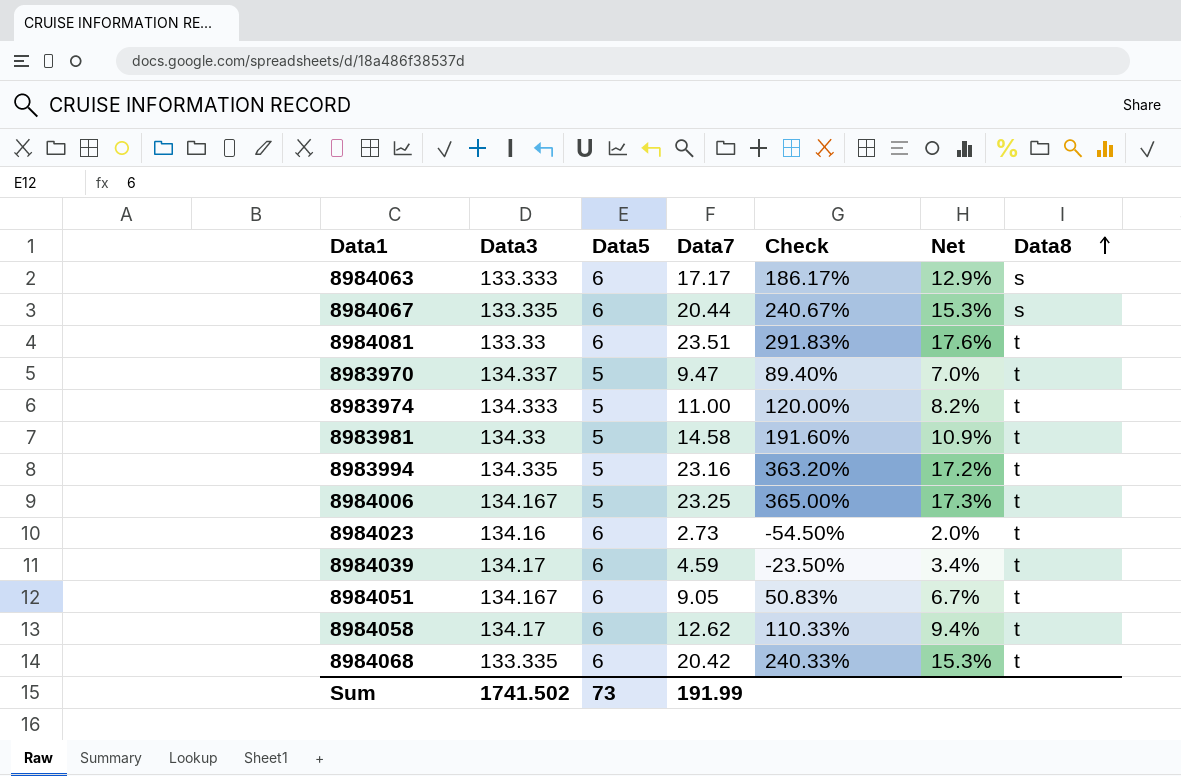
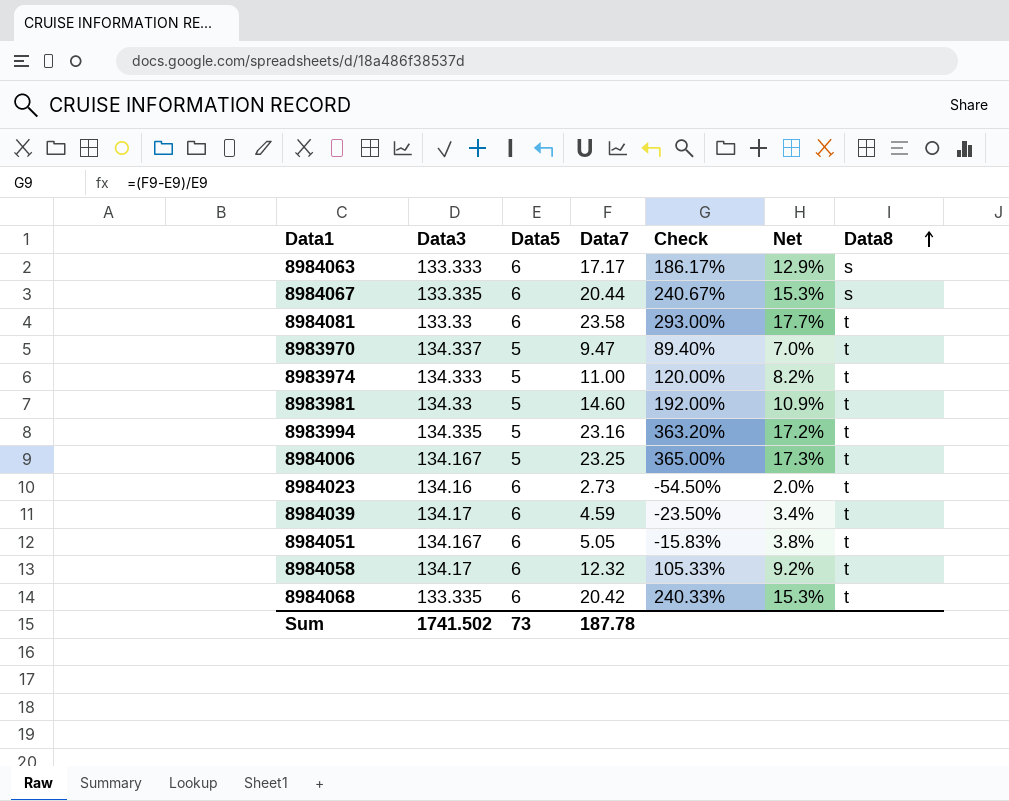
8984081 | Data7: 23.51 -> 23.58
8984081 | Check: 291.83% -> 293.00%
8984081 | Net: 17.6% -> 17.7%
8983981 | Data7: 14.58 -> 14.60
8983981 | Check: 191.60% -> 192.00%
8984051 | Data7: 9.05 -> 5.05
8984051 | Check: 50.83% -> -15.83%
8984051 | Net: 6.7% -> 3.8%
8984058 | Data7: 12.62 -> 12.32
8984058 | Check: 110.33% -> 105.33%
8984058 | Net: 9.4% -> 9.2%
Sum | Data7: 191.99 -> 187.78

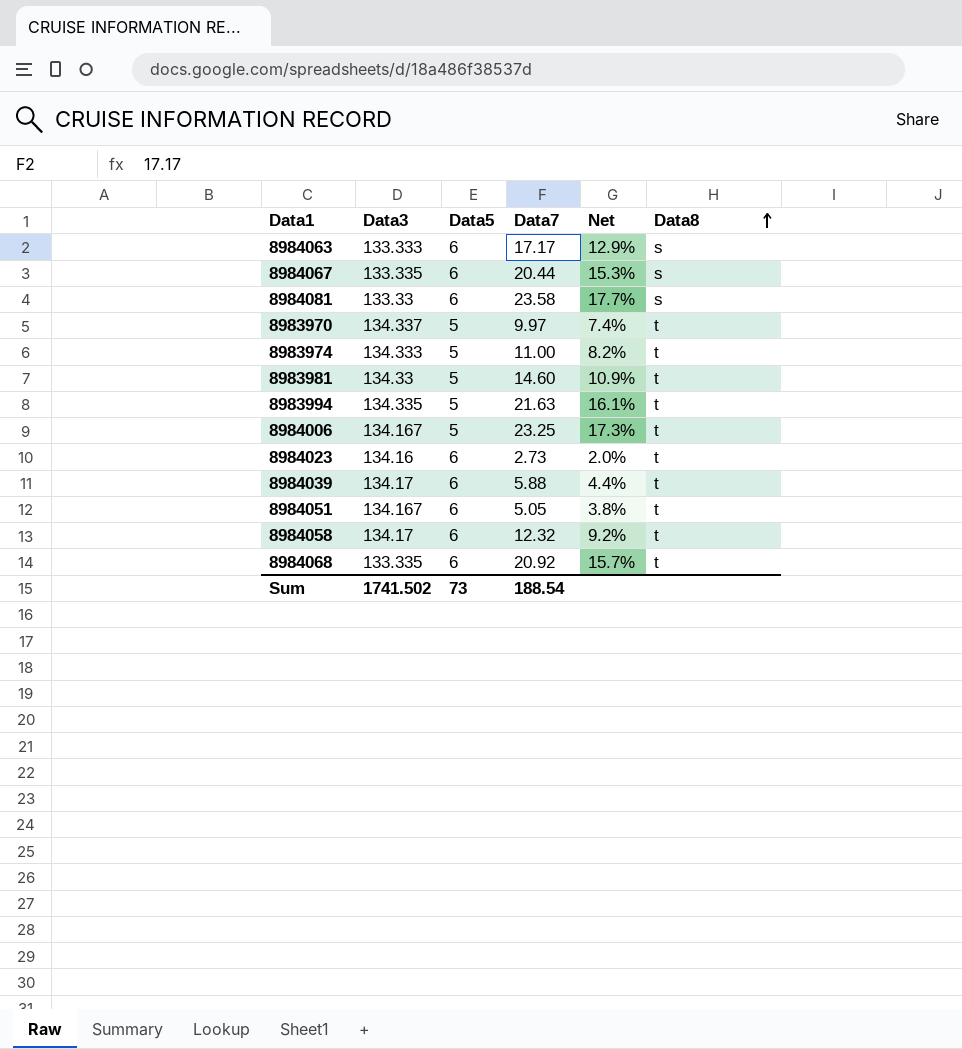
column Check | formula: ([Data7] - [Data5]) / [Data5] -> none
8984081 | Data8: t -> s
8983970 | Data7: 9.47 -> 9.97
8983970 | Net: 7.0% -> 7.4%
8983994 | Data7: 23.16 -> 21.63
8983994 | Net: 17.2% -> 16.1%
8984039 | Data7: 4.59 -> 5.88
8984039 | Net: 3.4% -> 4.4%
8984068 | Data7: 20.42 -> 20.92
8984068 | Net: 15.3% -> 15.7%
Sum | Data7: 187.78 -> 188.54

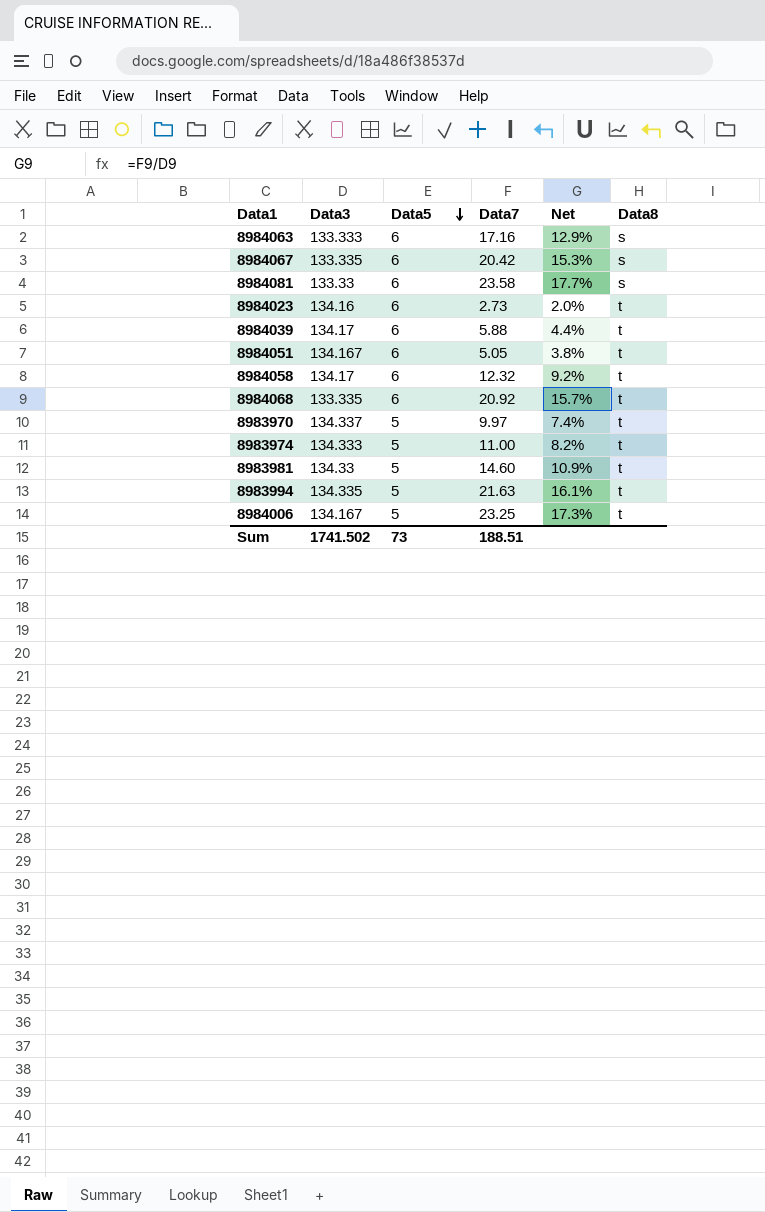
row order: Data8 ascending -> Data5 descending
8984063 | Data7: 17.17 -> 17.16
8984067 | Data7: 20.44 -> 20.42
Sum | Data7: 188.54 -> 188.51

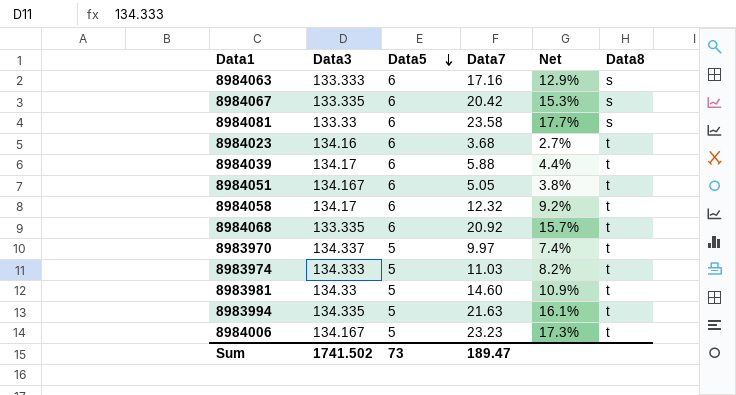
8984023 | Data7: 2.73 -> 3.68
8984023 | Net: 2.0% -> 2.7%
8983974 | Data7: 11.00 -> 11.03
8984006 | Data7: 23.25 -> 23.23
Sum | Data7: 188.51 -> 189.47

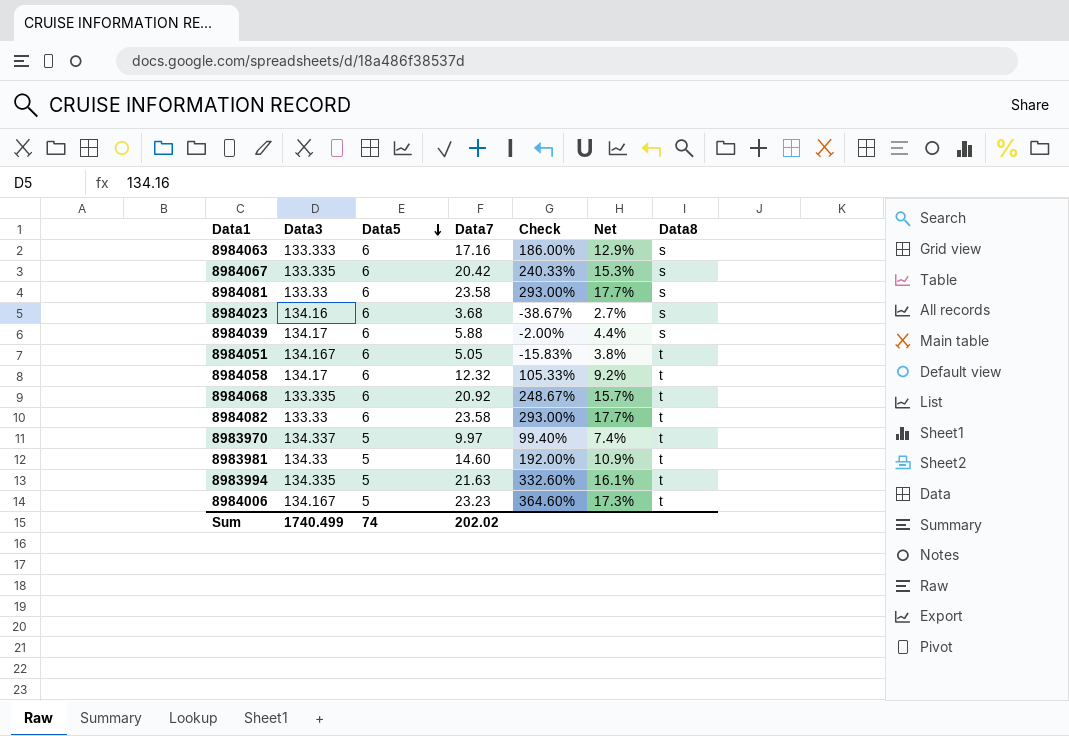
column Check | formula: none -> ([Data7] - [Data5]) / [Data5]
row 8983974: 134.333 | 5 | 11.03 | 8.2% | t -> none
8984023 | Data8: t -> s
8984039 | Data8: t -> s
row 8984082: none -> 133.33 | 6 | 23.58 | 293.00% | 17.7% | t
Sum | Data3: 1741.502 -> 1740.499
Sum | Data5: 73 -> 74
Sum | Data7: 189.47 -> 202.02

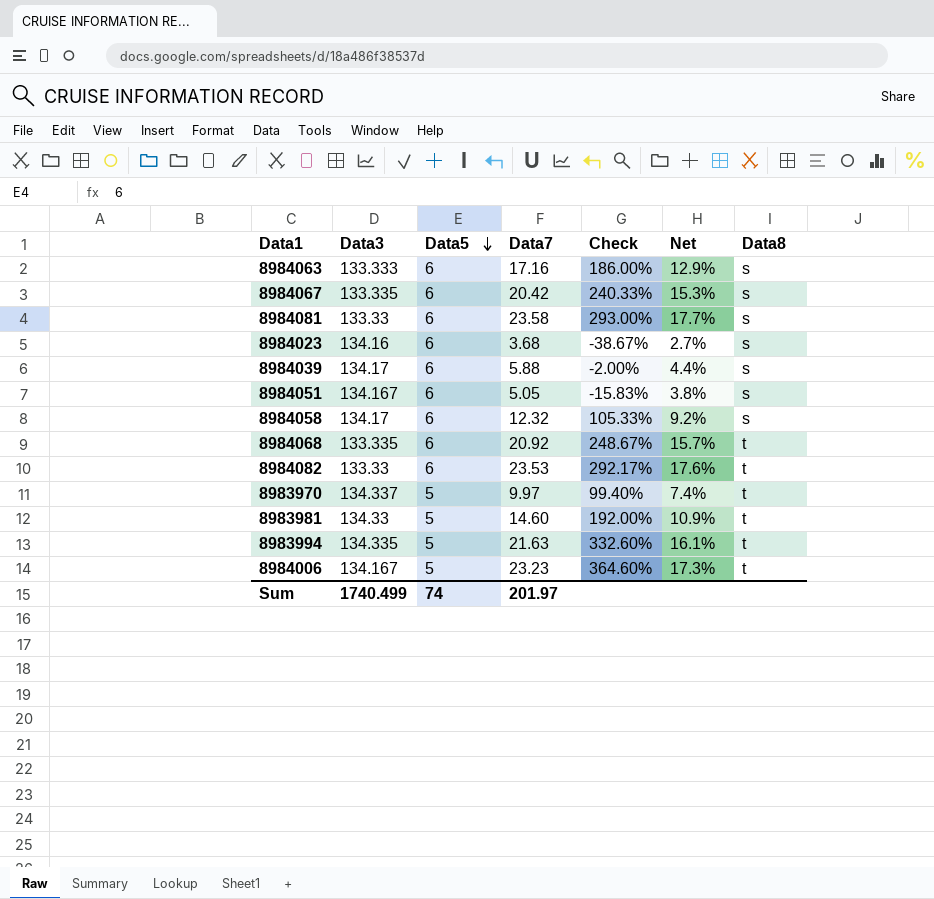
8984051 | Data8: t -> s
8984058 | Data8: t -> s
8984082 | Data7: 23.58 -> 23.53
8984082 | Check: 293.00% -> 292.17%
8984082 | Net: 17.7% -> 17.6%
Sum | Data7: 202.02 -> 201.97

